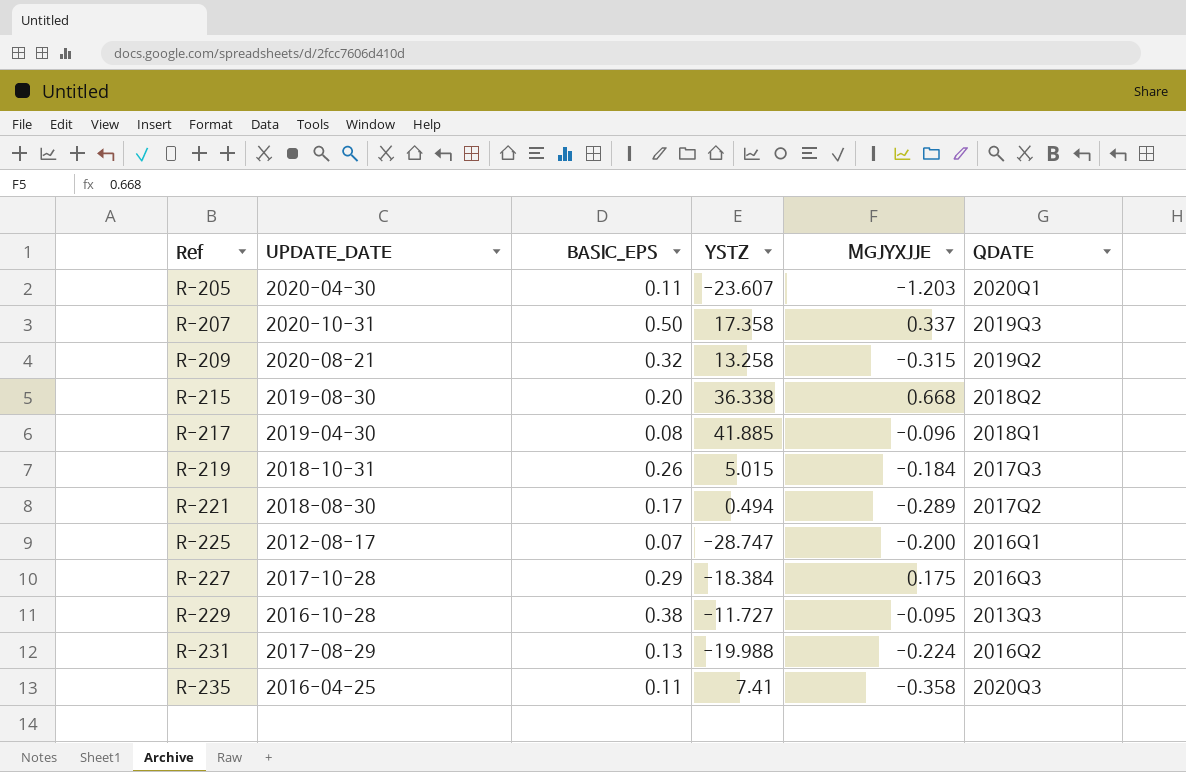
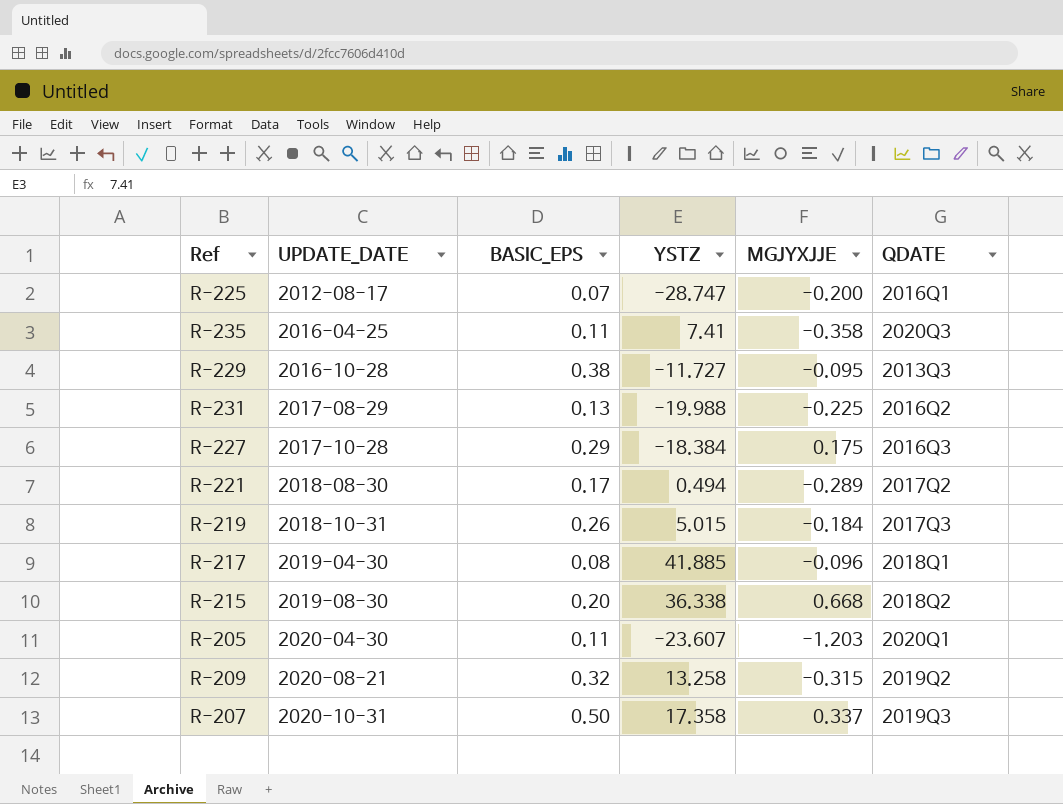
row order: Ref ascending -> UPDATE_DATE ascending
R-231 | MGJYXJJE: -0.224 -> -0.225

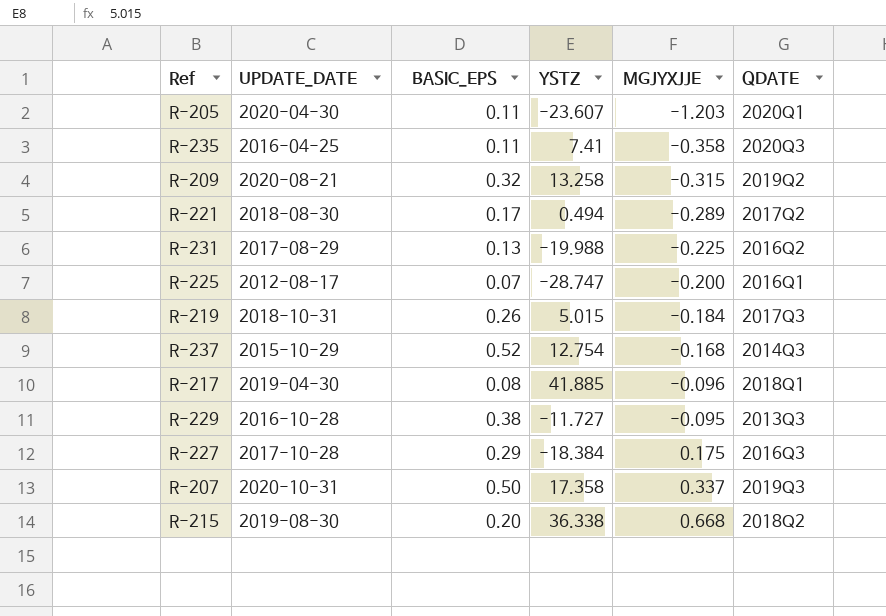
row order: UPDATE_DATE ascending -> MGJYXJJE ascending
row R-237: none -> 2015-10-29 | 0.52 | 12.754 | -0.168 | 2014Q3

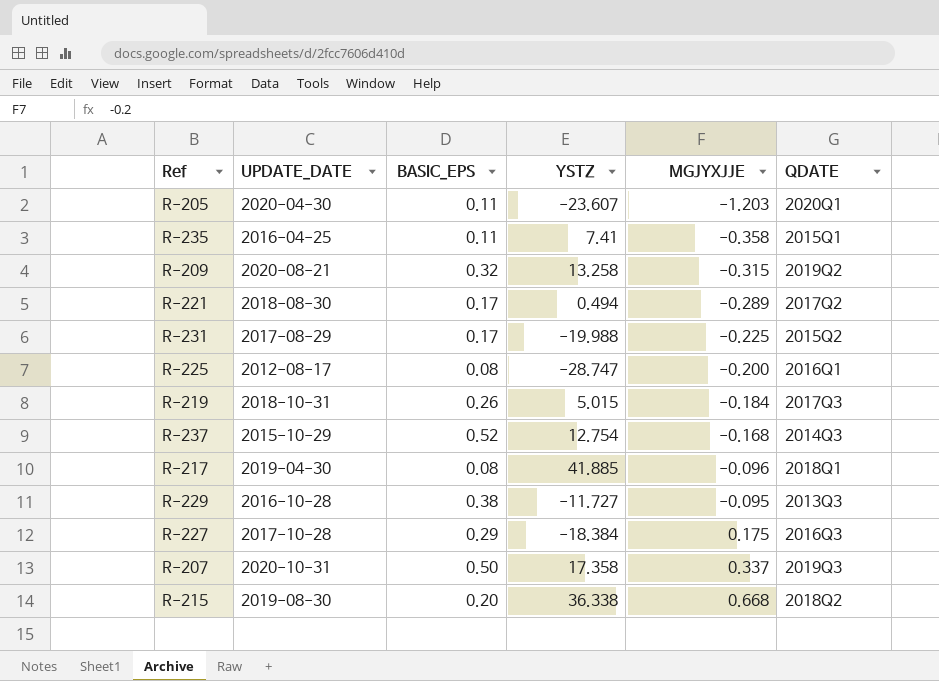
R-235 | QDATE: 2020Q3 -> 2015Q1
R-231 | BASIC_EPS: 0.13 -> 0.17
R-231 | QDATE: 2016Q2 -> 2015Q2
R-225 | BASIC_EPS: 0.07 -> 0.08

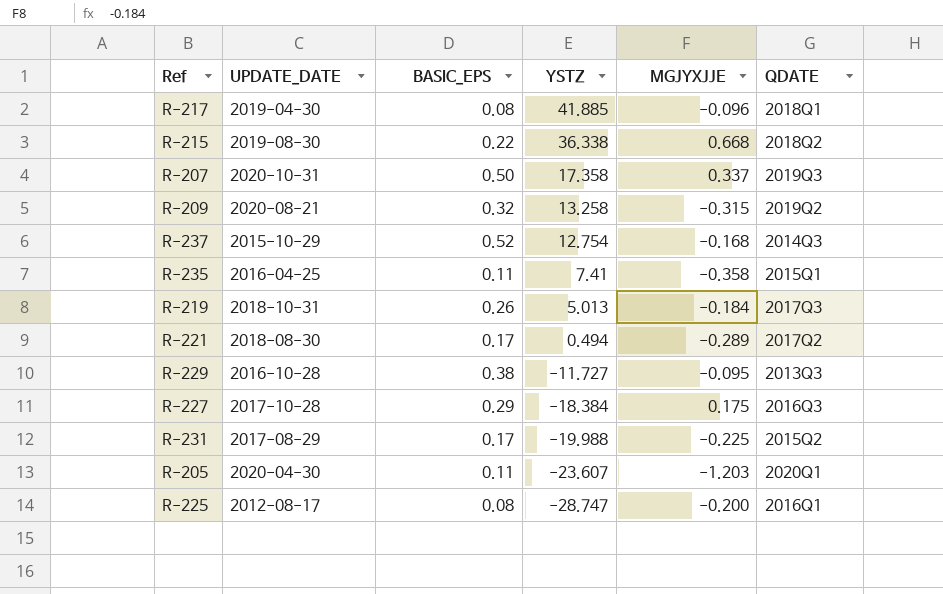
row order: MGJYXJJE ascending -> YSTZ descending
R-215 | BASIC_EPS: 0.20 -> 0.22
R-219 | YSTZ: 5.015 -> 5.013

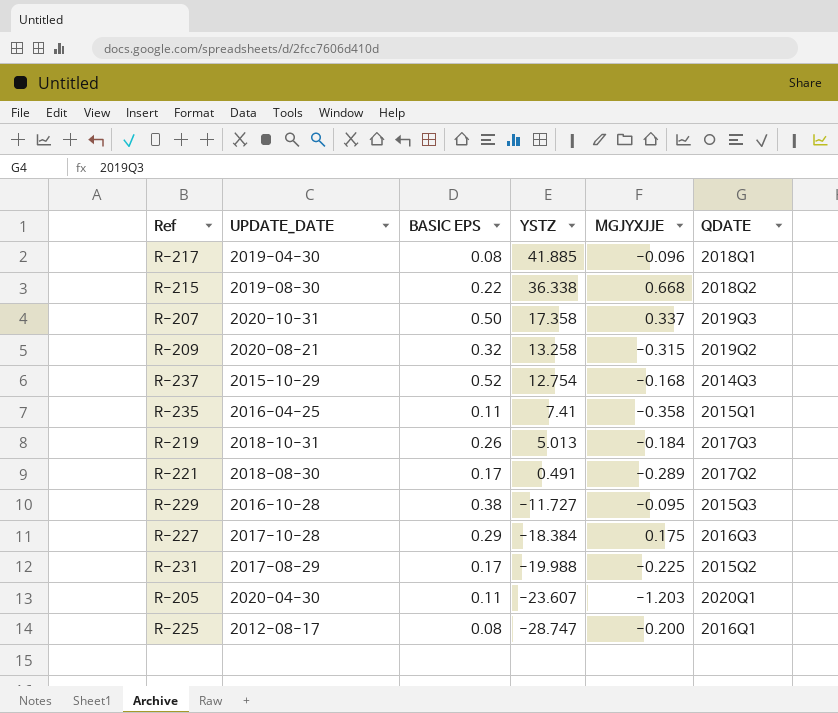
column name: BASIC_EPS -> BASIC EPS
R-221 | YSTZ: 0.494 -> 0.491
R-229 | QDATE: 2013Q3 -> 2015Q3

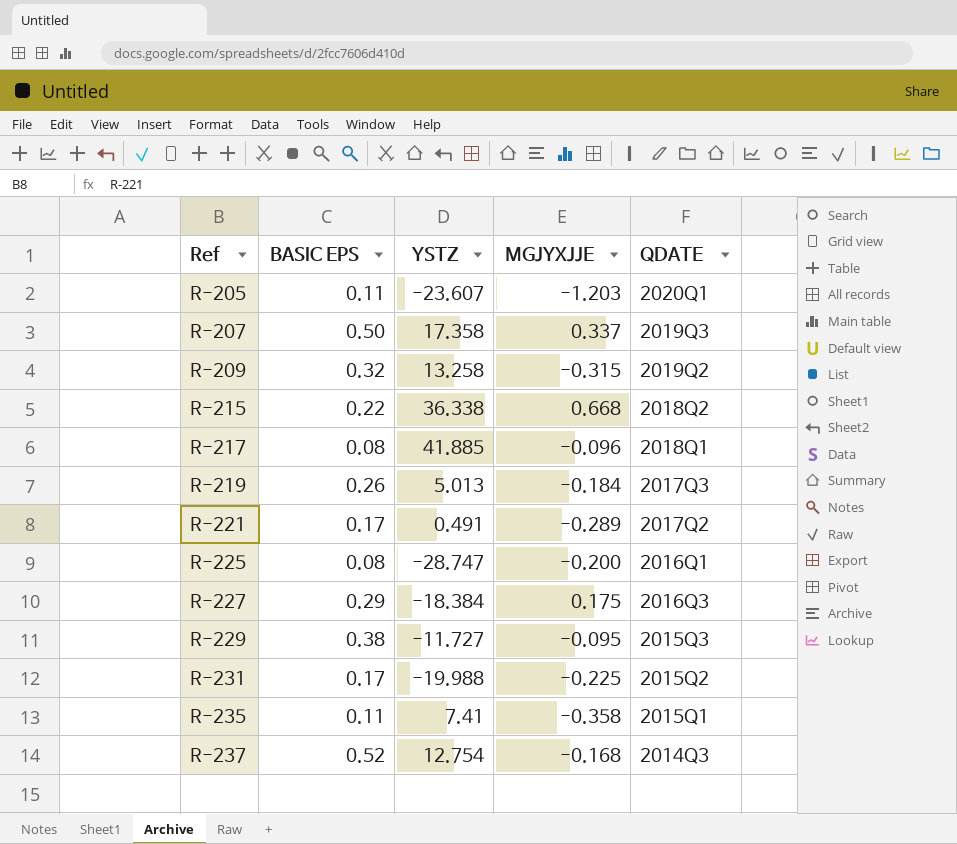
row order: YSTZ descending -> Ref ascending
column UPDATE_DATE | position: 2 -> none

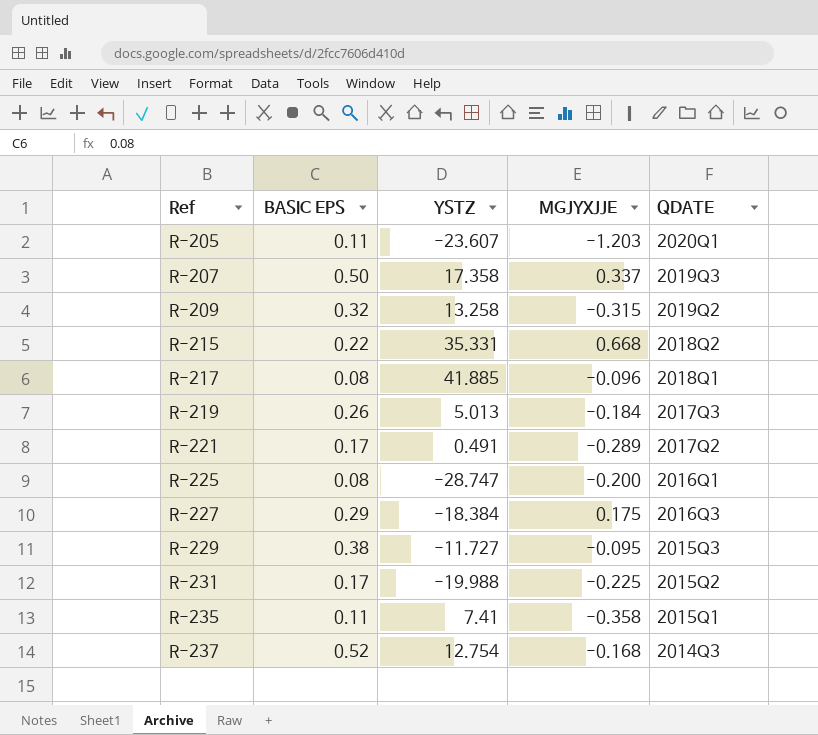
R-215 | YSTZ: 36.338 -> 35.331

